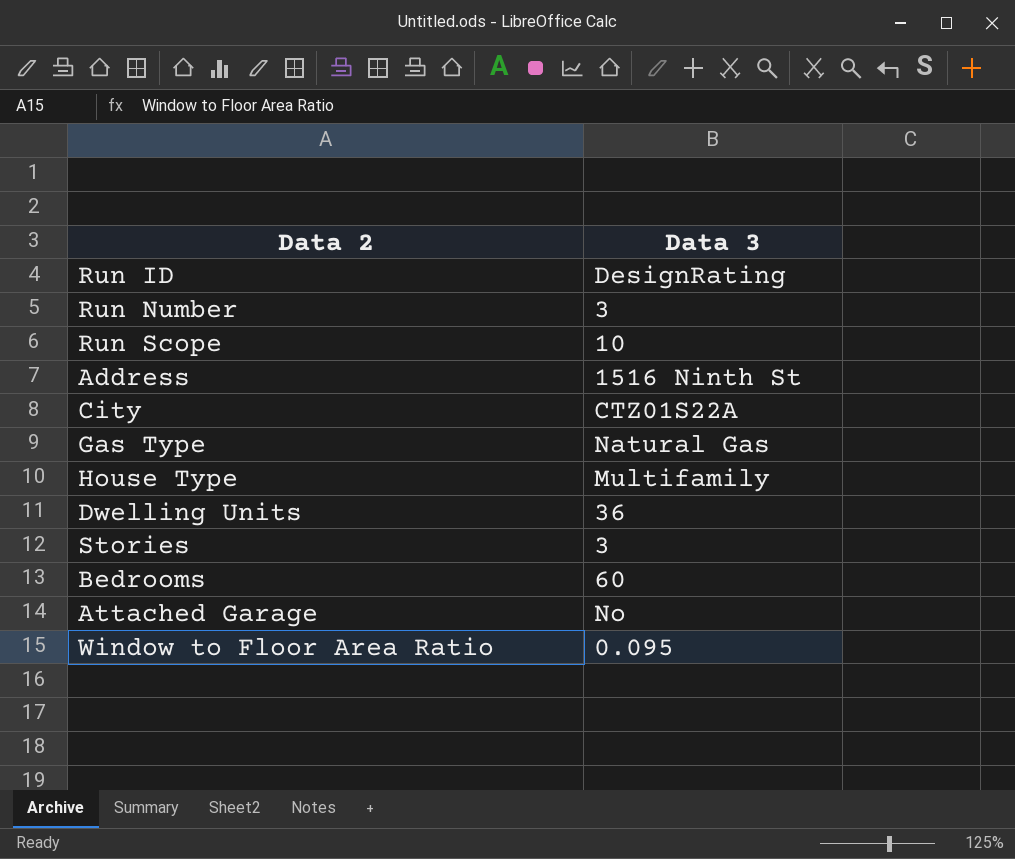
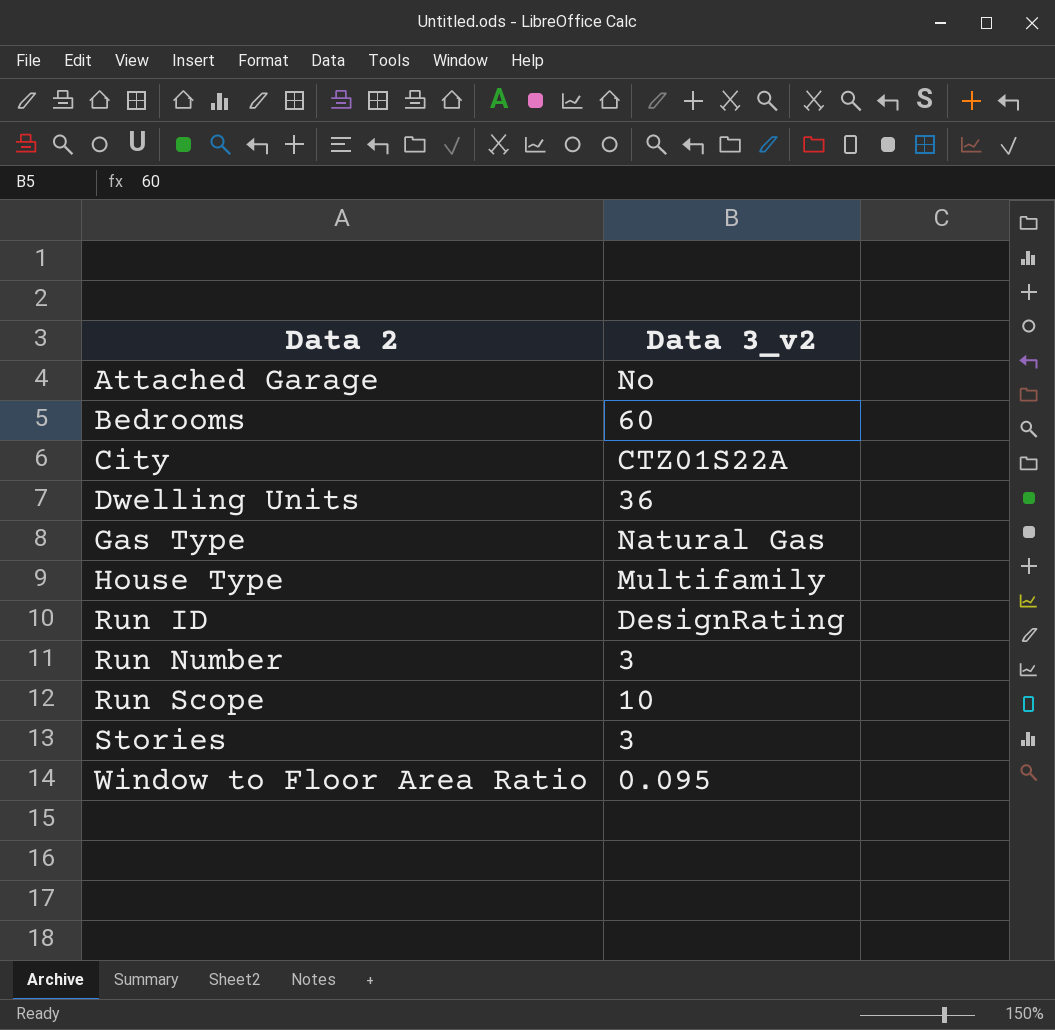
row order: none -> Data 2 ascending
column name: Data 3 -> Data 3_v2
row Address: 1516 Ninth St -> none

